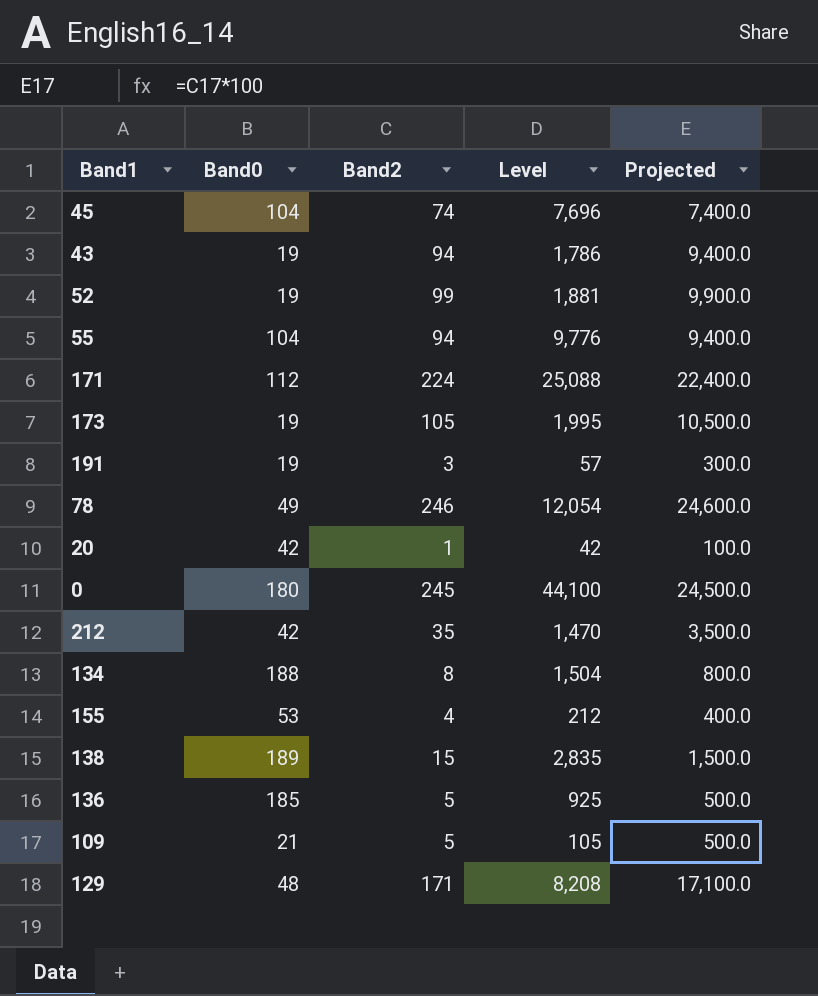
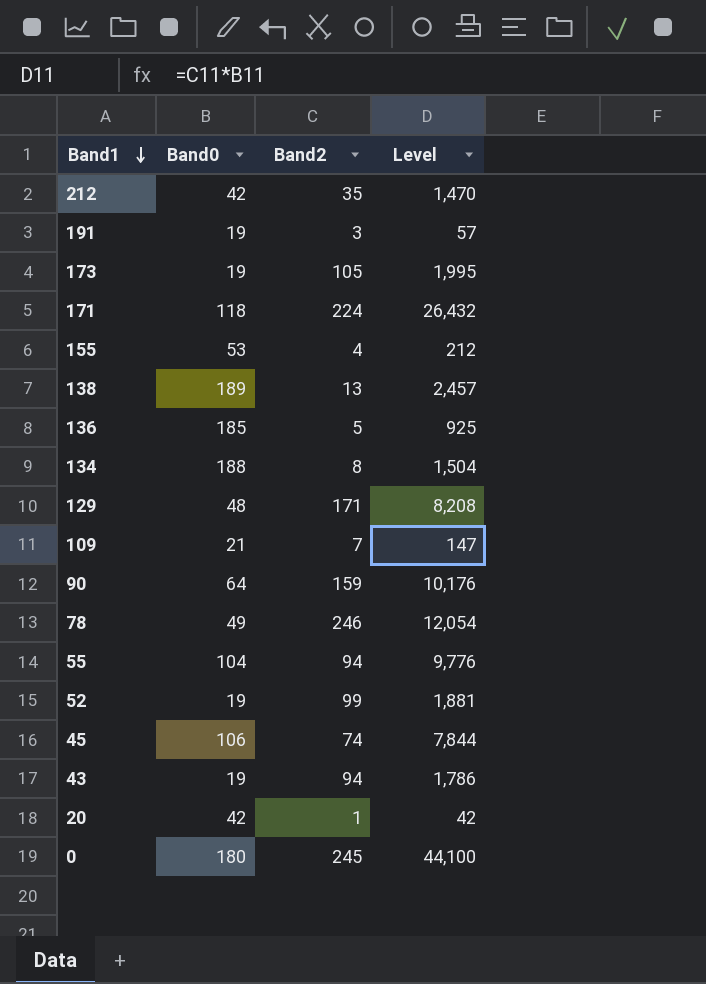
row order: none -> Band1 descending
column Projected | formula: [Band2] * 100 -> none
171 | Band0: 112 -> 118
171 | Level: 25,088 -> 26,432
138 | Band2: 15 -> 13
138 | Level: 2,835 -> 2,457
109 | Band2: 5 -> 7
109 | Level: 105 -> 147
row 90: none -> 64 | 159 | 10,176
45 | Band0: 104 -> 106
45 | Level: 7,696 -> 7,844

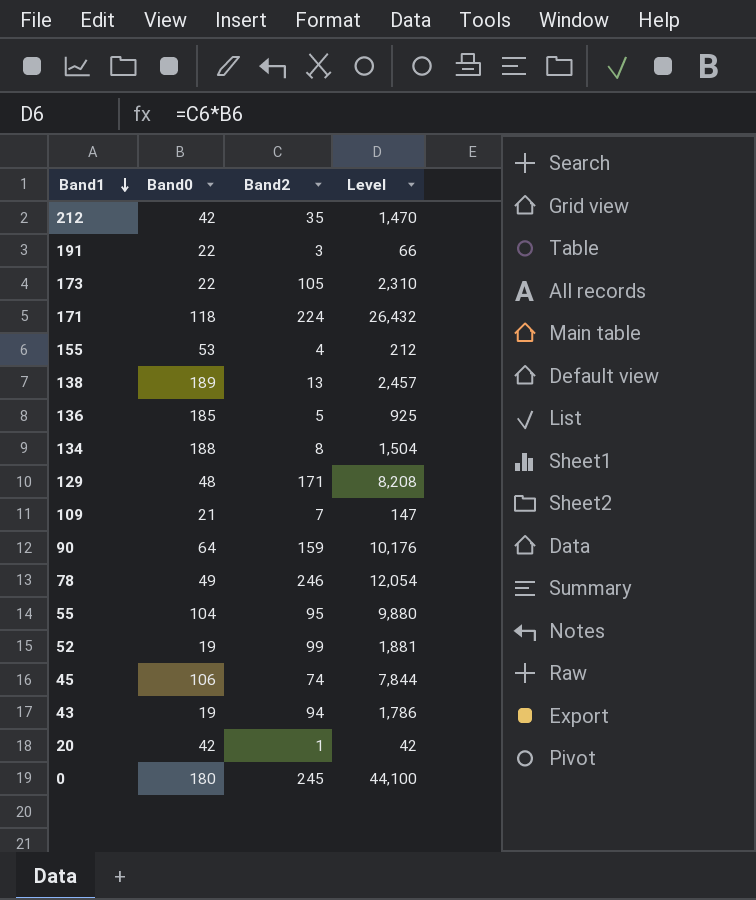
191 | Band0: 19 -> 22
191 | Level: 57 -> 66
173 | Band0: 19 -> 22
173 | Level: 1,995 -> 2,310
55 | Band2: 94 -> 95
55 | Level: 9,776 -> 9,880

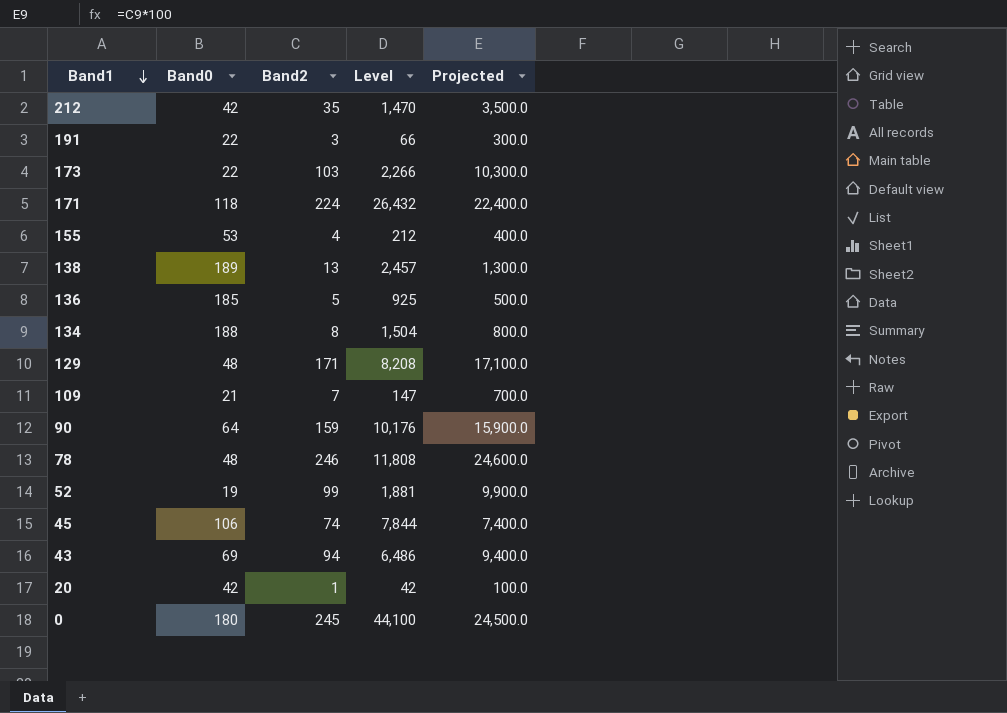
column Projected | formula: none -> [Band2] * 100
row 55: 104 | 95 | 9,880 -> none
173 | Band2: 105 -> 103
173 | Level: 2,310 -> 2,266
78 | Band0: 49 -> 48
78 | Level: 12,054 -> 11,808
43 | Band0: 19 -> 69
43 | Level: 1,786 -> 6,486

